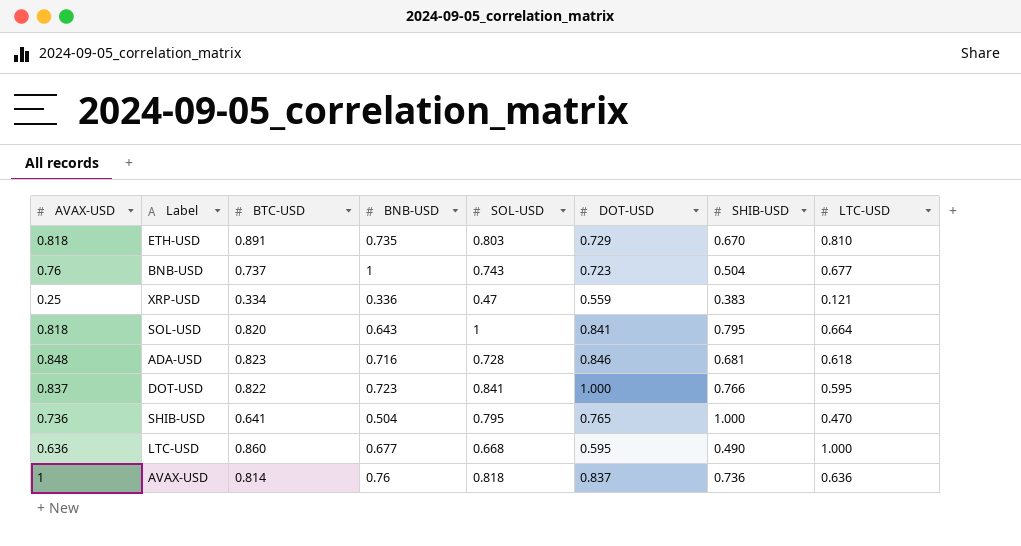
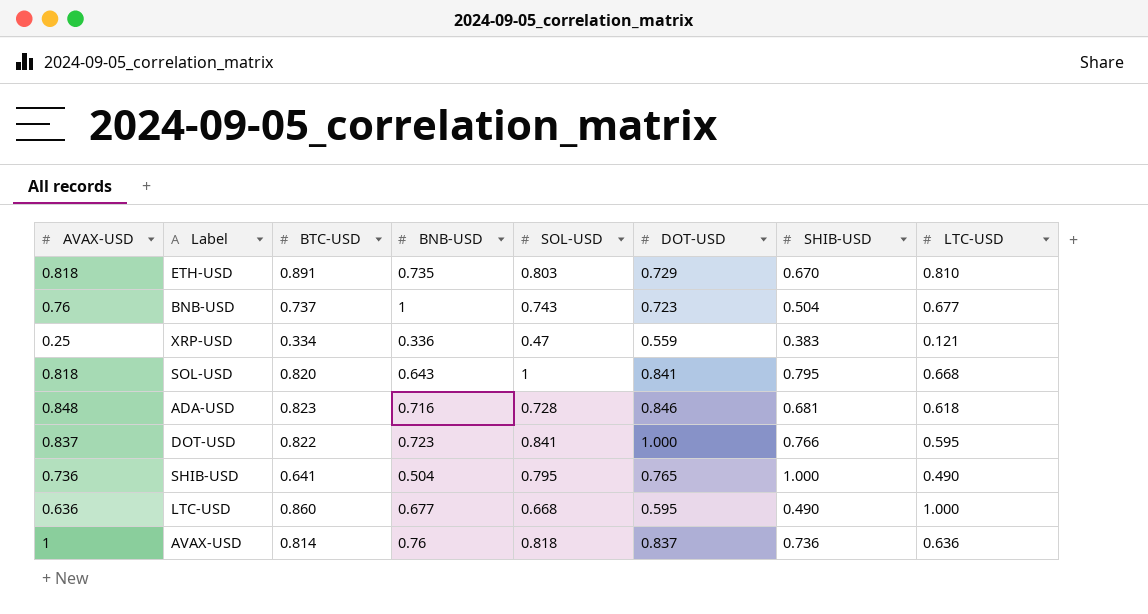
SOL-USD | LTC-USD: 0.664 -> 0.668
SHIB-USD | LTC-USD: 0.470 -> 0.490

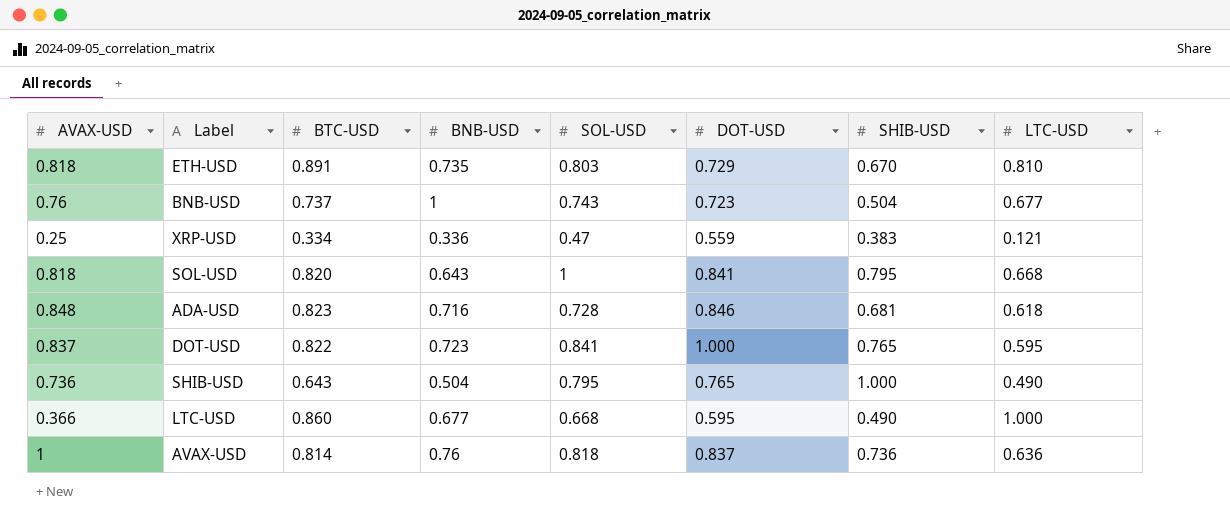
DOT-USD | SHIB-USD: 0.766 -> 0.765
SHIB-USD | BTC-USD: 0.641 -> 0.643
LTC-USD | AVAX-USD: 0.636 -> 0.366

